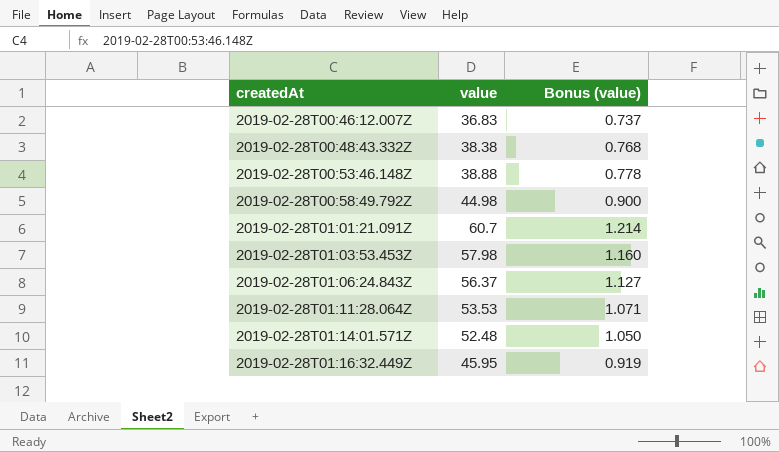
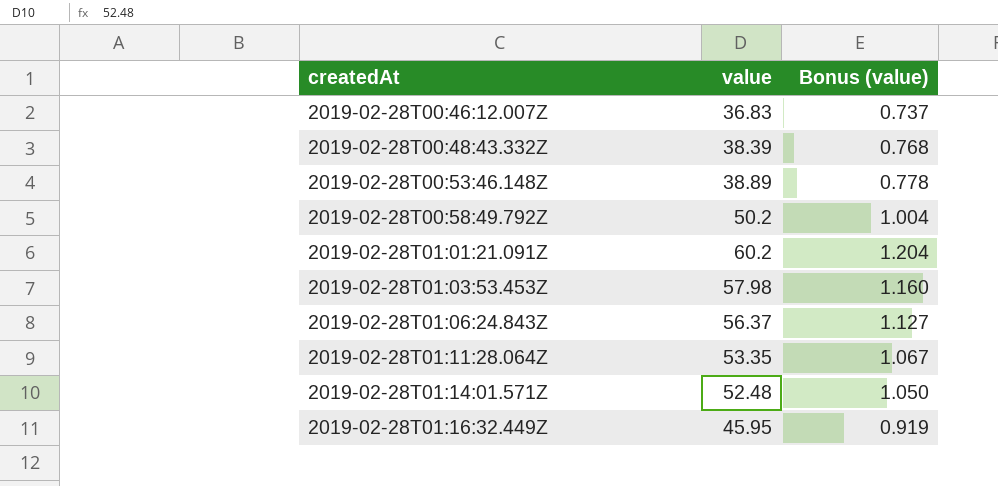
2019-02-28T00:48:43.332Z | value: 38.38 -> 38.39
2019-02-28T00:53:46.148Z | value: 38.88 -> 38.89
2019-02-28T00:58:49.792Z | value: 44.98 -> 50.2
2019-02-28T00:58:49.792Z | Bonus (value): 0.900 -> 1.004
2019-02-28T01:01:21.091Z | value: 60.7 -> 60.2
2019-02-28T01:01:21.091Z | Bonus (value): 1.214 -> 1.204
2019-02-28T01:11:28.064Z | value: 53.53 -> 53.35
2019-02-28T01:11:28.064Z | Bonus (value): 1.071 -> 1.067

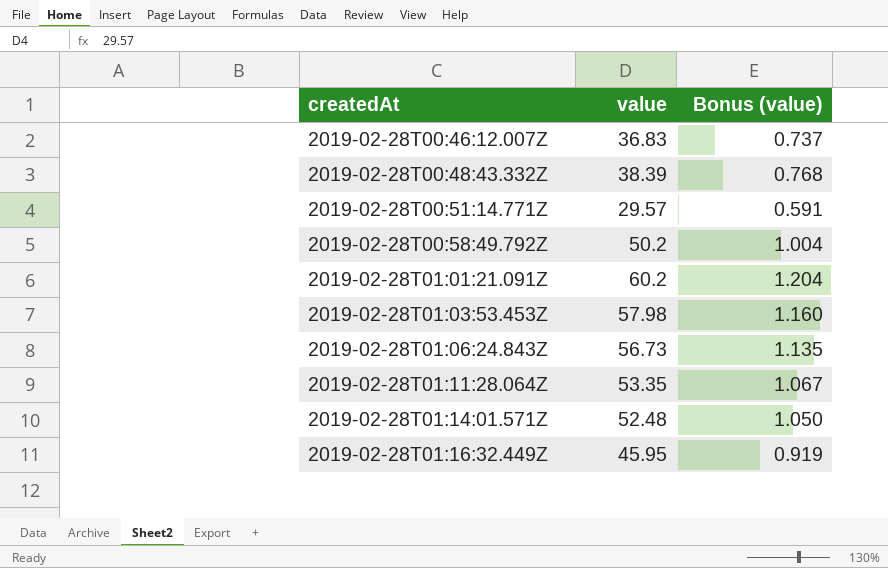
row 2019-02-28T00:53:46.148Z: 38.89 | 0.778 -> none
row 2019-02-28T00:51:14.771Z: none -> 29.57 | 0.591
2019-02-28T01:06:24.843Z | value: 56.37 -> 56.73
2019-02-28T01:06:24.843Z | Bonus (value): 1.127 -> 1.135

